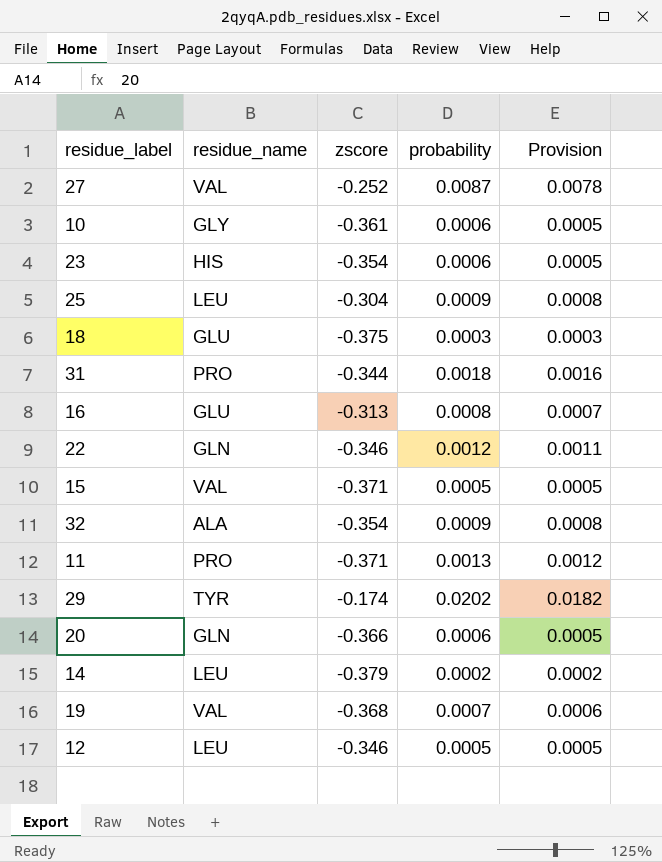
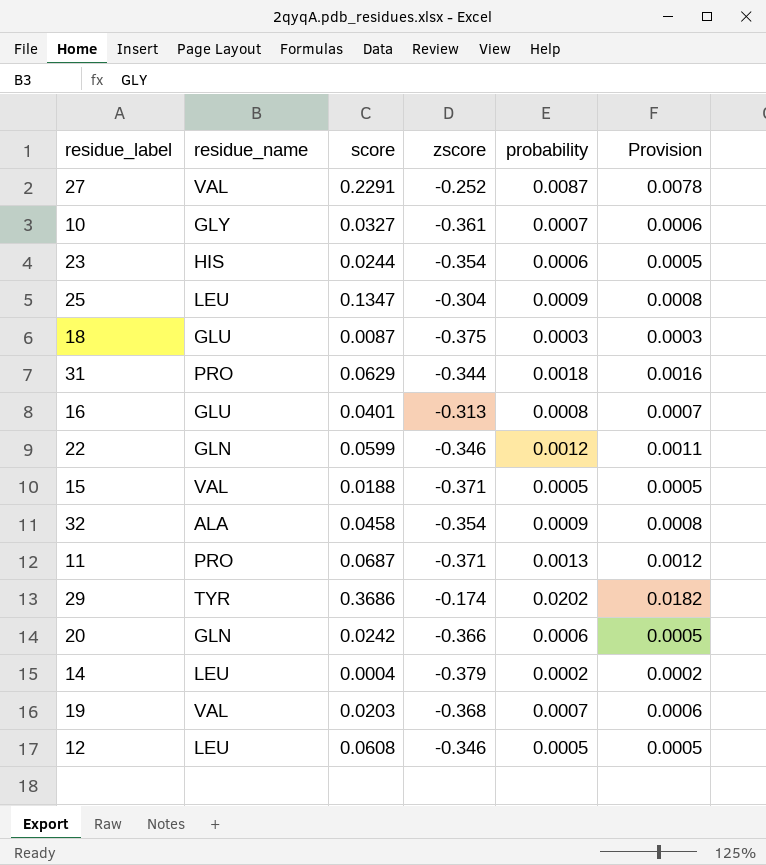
column score | position: none -> 3
10 | probability: 0.0006 -> 0.0007
10 | Provision: 0.0005 -> 0.0006

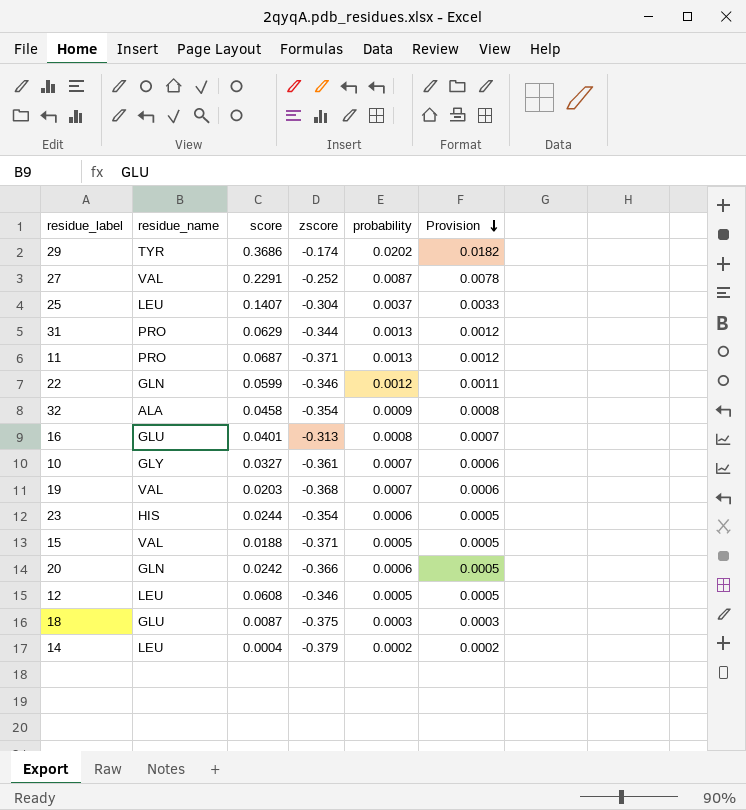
row order: none -> Provision descending
25 | score: 0.1347 -> 0.1407
25 | probability: 0.0009 -> 0.0037
25 | Provision: 0.0008 -> 0.0033
31 | probability: 0.0018 -> 0.0013
31 | Provision: 0.0016 -> 0.0012

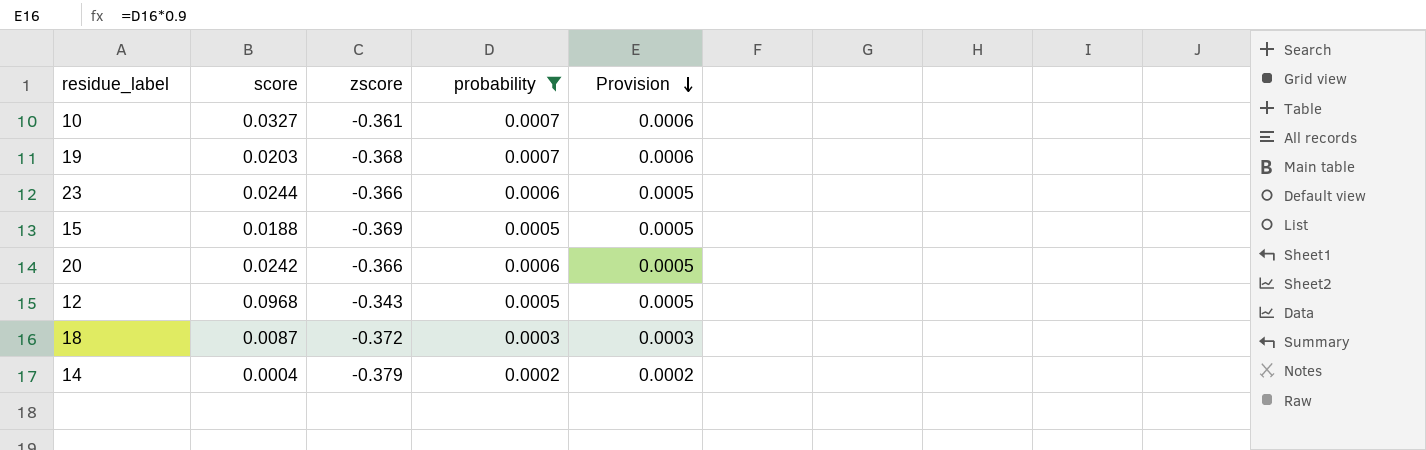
filter: none -> probability <= 0.0007
column residue_name | position: 2 -> none
23 | zscore: -0.354 -> -0.366
15 | zscore: -0.371 -> -0.369
12 | score: 0.0608 -> 0.0968
12 | zscore: -0.346 -> -0.343
18 | zscore: -0.375 -> -0.372

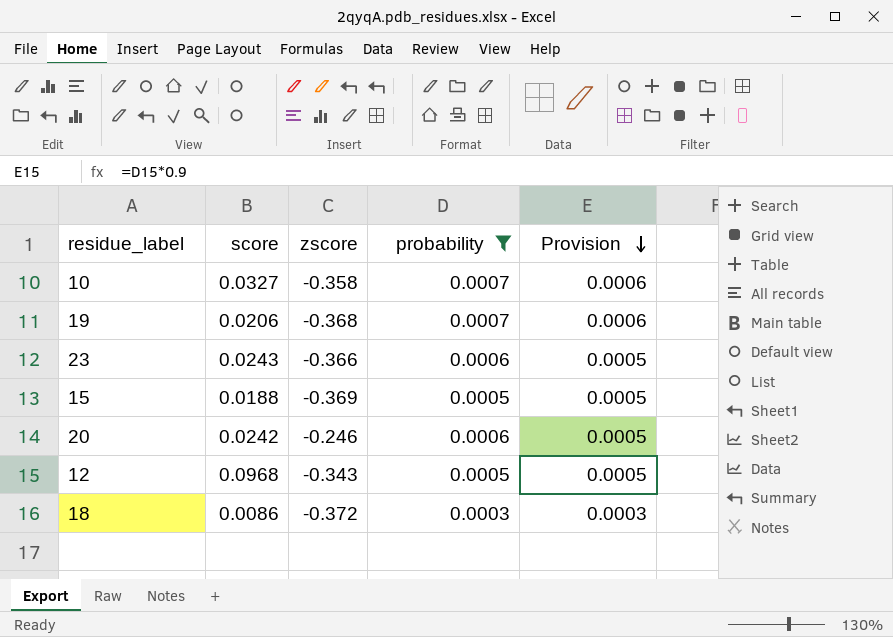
row 14: 0.0004 | -0.379 | 0.0002 | 0.0002 -> none
10 | zscore: -0.361 -> -0.358
19 | score: 0.0203 -> 0.0206
23 | score: 0.0244 -> 0.0243
20 | zscore: -0.366 -> -0.246
18 | score: 0.0087 -> 0.0086

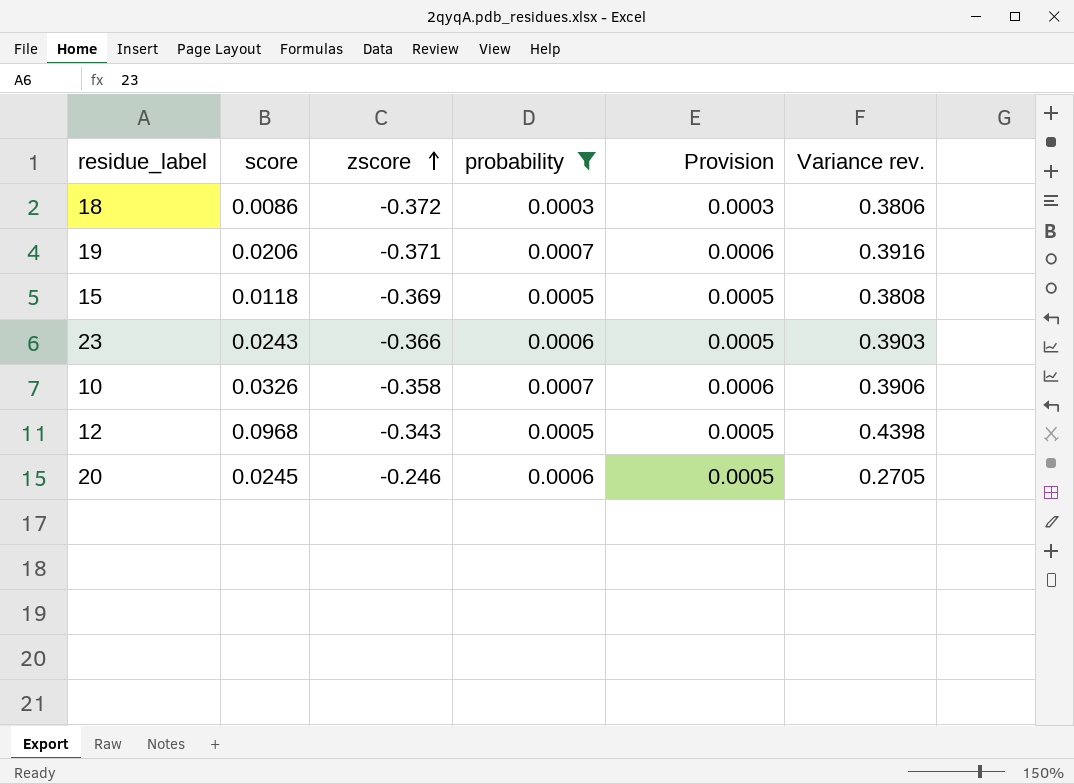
row order: Provision descending -> zscore ascending
column Variance rev. | formula: none -> [score] - [zscore]
19 | zscore: -0.368 -> -0.371
15 | score: 0.0188 -> 0.0118
10 | score: 0.0327 -> 0.0326
20 | score: 0.0242 -> 0.0245

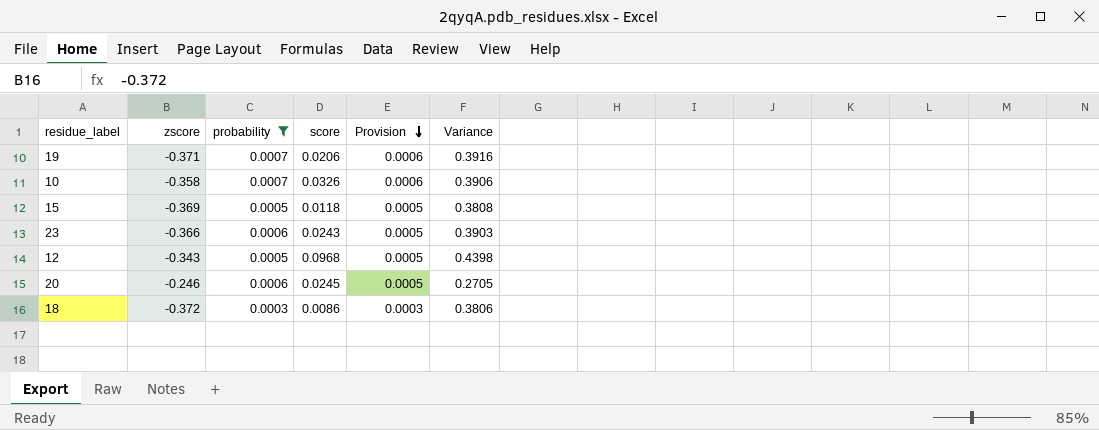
row order: zscore ascending -> Provision descending
column score | position: 2 -> 4
column name: Variance rev. -> Variance

